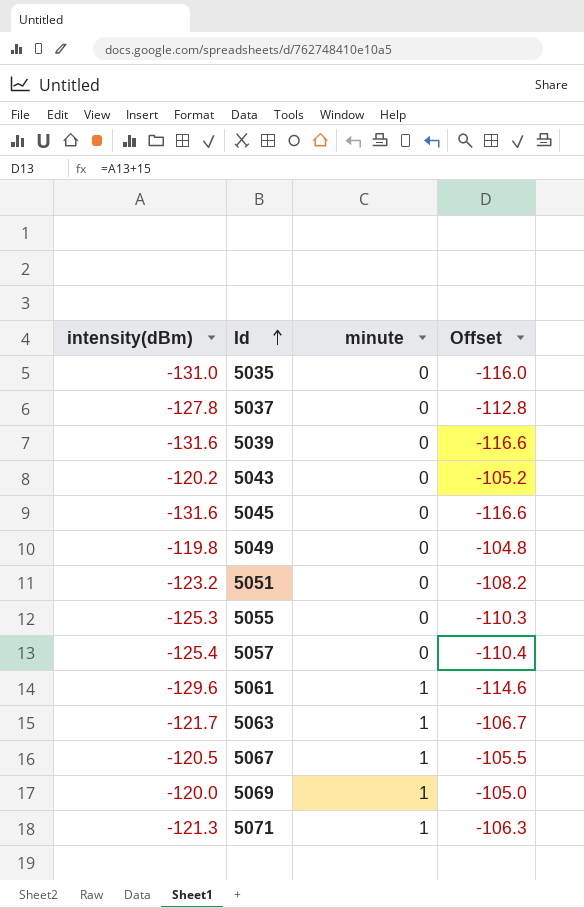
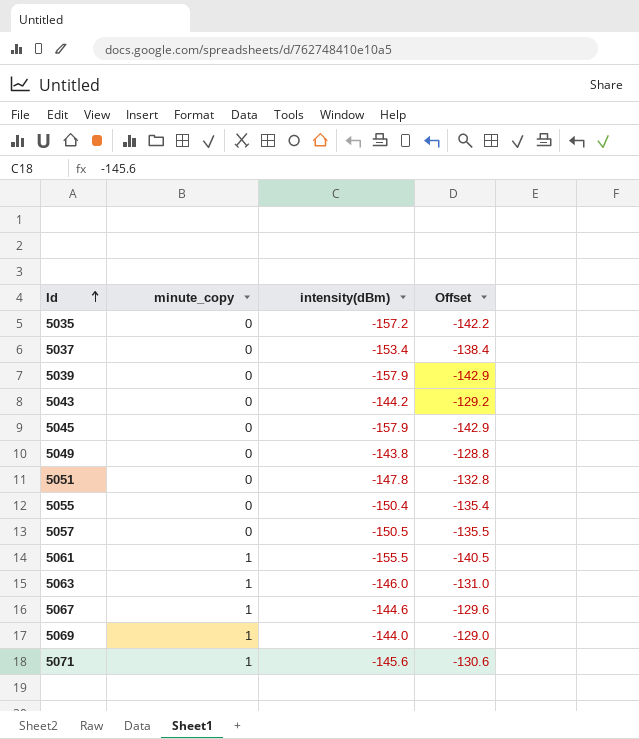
column name: minute -> minute_copy
column intensity(dBm) | position: 1 -> 3
5035 | intensity(dBm): -131.0 -> -157.2
5035 | Offset: -116.0 -> -142.2
5037 | intensity(dBm): -127.8 -> -153.4
5037 | Offset: -112.8 -> -138.4
5039 | intensity(dBm): -131.6 -> -157.9
5039 | Offset: -116.6 -> -142.9
5043 | intensity(dBm): -120.2 -> -144.2
5043 | Offset: -105.2 -> -129.2
5045 | intensity(dBm): -131.6 -> -157.9
5045 | Offset: -116.6 -> -142.9
5049 | intensity(dBm): -119.8 -> -143.8
5049 | Offset: -104.8 -> -128.8
5051 | intensity(dBm): -123.2 -> -147.8
5051 | Offset: -108.2 -> -132.8
5055 | intensity(dBm): -125.3 -> -150.4
5055 | Offset: -110.3 -> -135.4
5057 | intensity(dBm): -125.4 -> -150.5
5057 | Offset: -110.4 -> -135.5
5061 | intensity(dBm): -129.6 -> -155.5
5061 | Offset: -114.6 -> -140.5
5063 | intensity(dBm): -121.7 -> -146.0
5063 | Offset: -106.7 -> -131.0
5067 | intensity(dBm): -120.5 -> -144.6
5067 | Offset: -105.5 -> -129.6
5069 | intensity(dBm): -120.0 -> -144.0
5069 | Offset: -105.0 -> -129.0
5071 | intensity(dBm): -121.3 -> -145.6
5071 | Offset: -106.3 -> -130.6

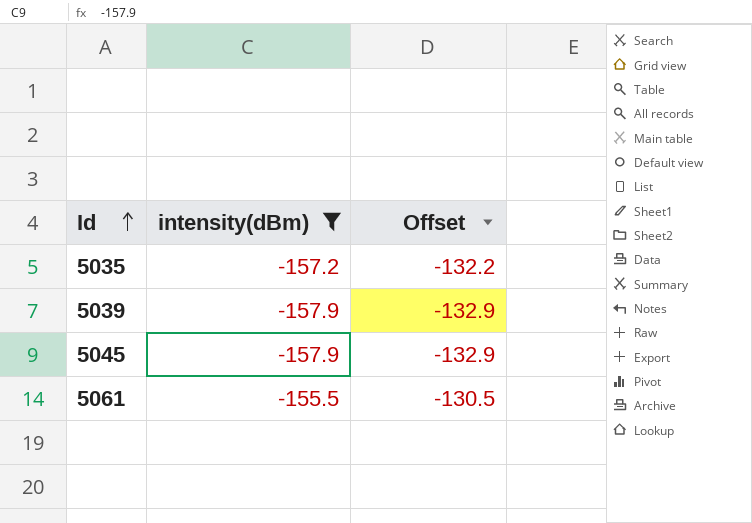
filter: none -> intensity(dBm) <= -155.5
column minute_copy | position: 2 -> none
column Offset | formula: [intensity(dBm)] + 15 -> [intensity(dBm)] + 25

